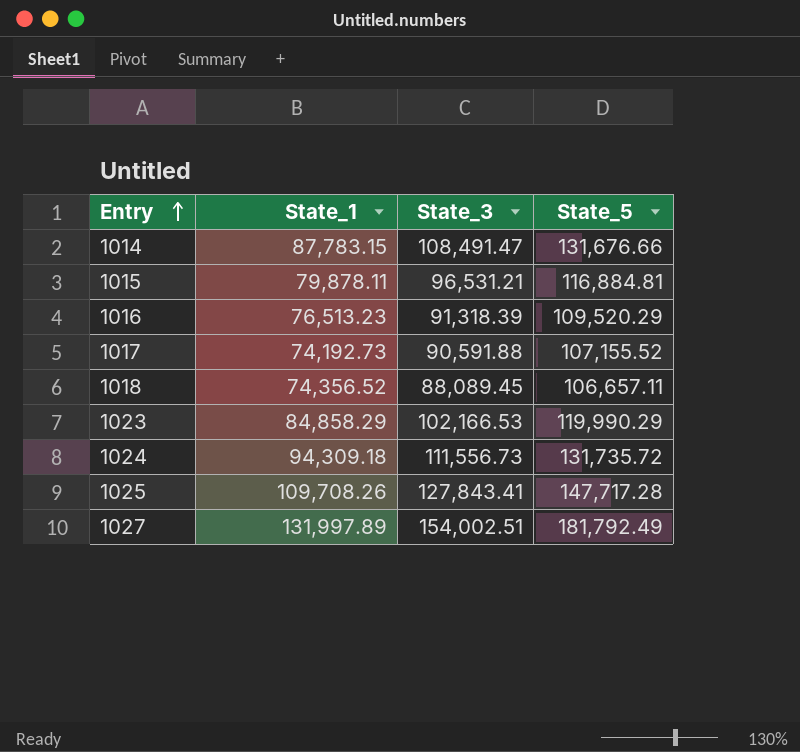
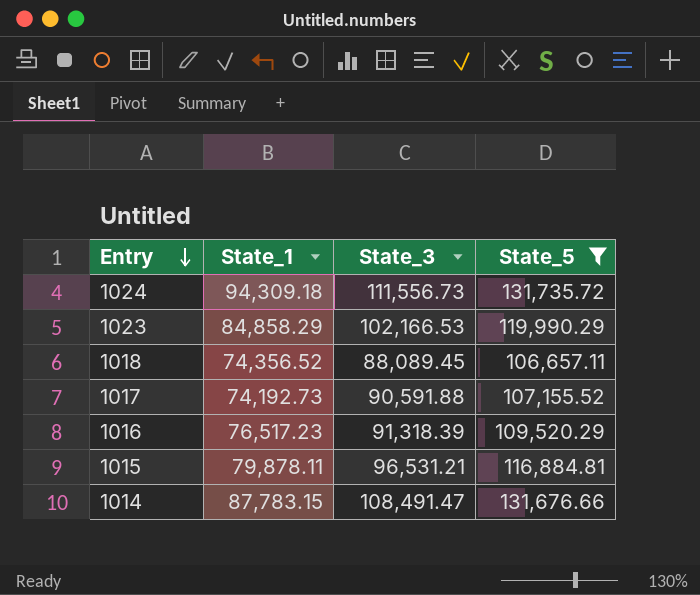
filter: none -> State_5 <= 131,735.72
row order: Entry ascending -> Entry descending
1016 | State_1: 76,513.23 -> 76,517.23

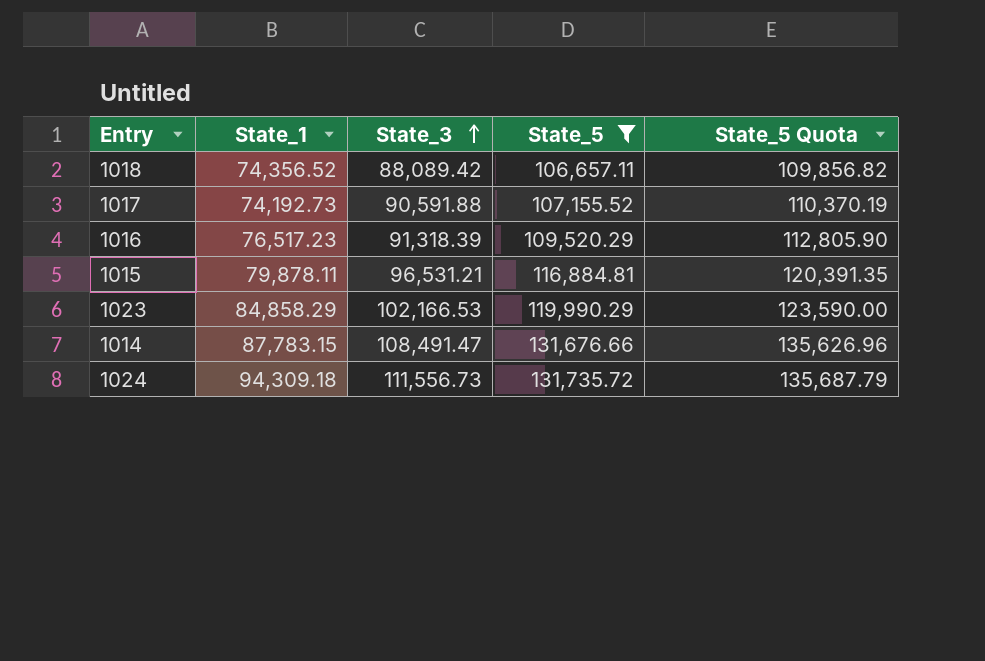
row order: Entry descending -> State_3 ascending
column State_5 Quota | formula: none -> [State_5] * 1.03
1018 | State_3: 88,089.45 -> 88,089.42

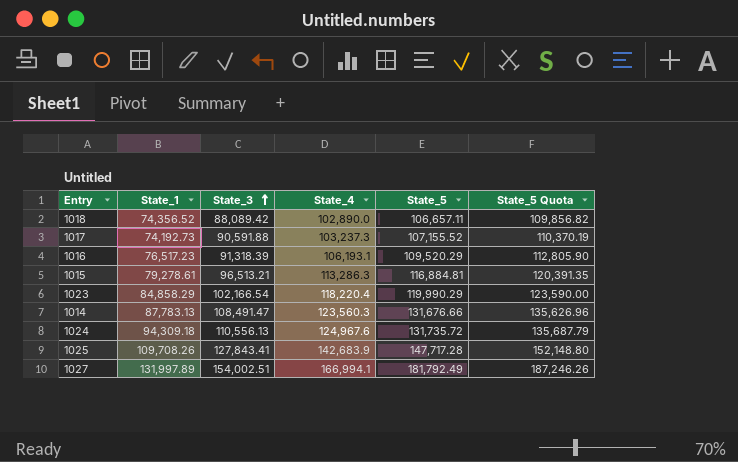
filter: State_5 <= 131,735.72 -> none
column State_4 | position: none -> 4
1015 | State_1: 79,878.11 -> 79,278.61
1015 | State_3: 96,531.21 -> 96,513.21
1023 | State_3: 102,166.53 -> 102,166.54
1014 | State_1: 87,783.15 -> 87,783.13
1024 | State_3: 111,556.73 -> 110,556.13

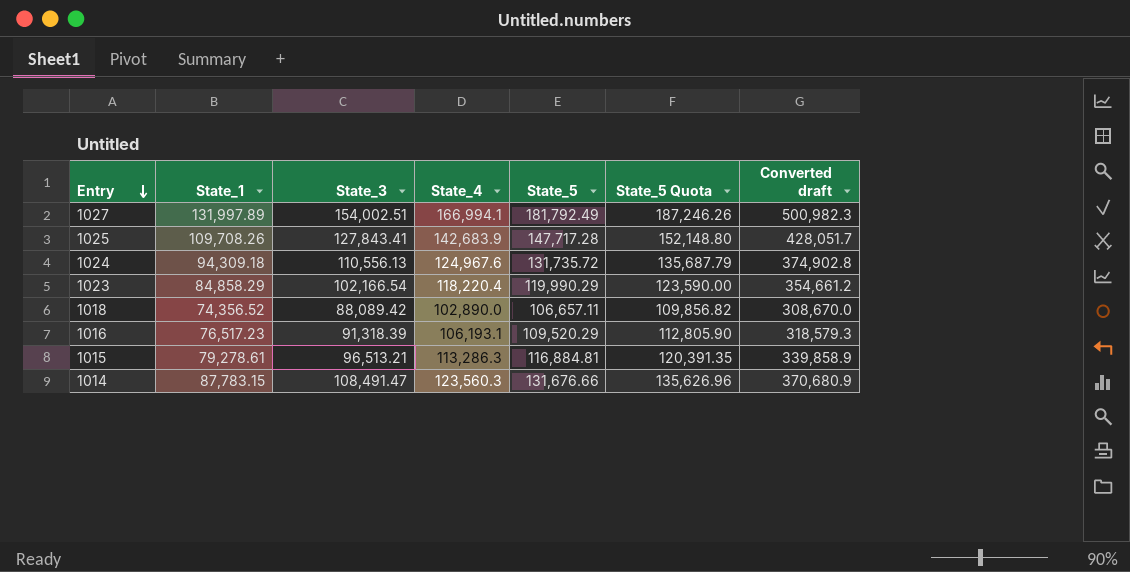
row order: State_3 ascending -> Entry descending
column Converted draft | formula: none -> [State_4] * 3
row 1017: 74,192.73 | 90,591.88 | 103,237.3 | 107,155.52 | 110,370.19 -> none
1014 | State_1: 87,783.13 -> 87,783.15

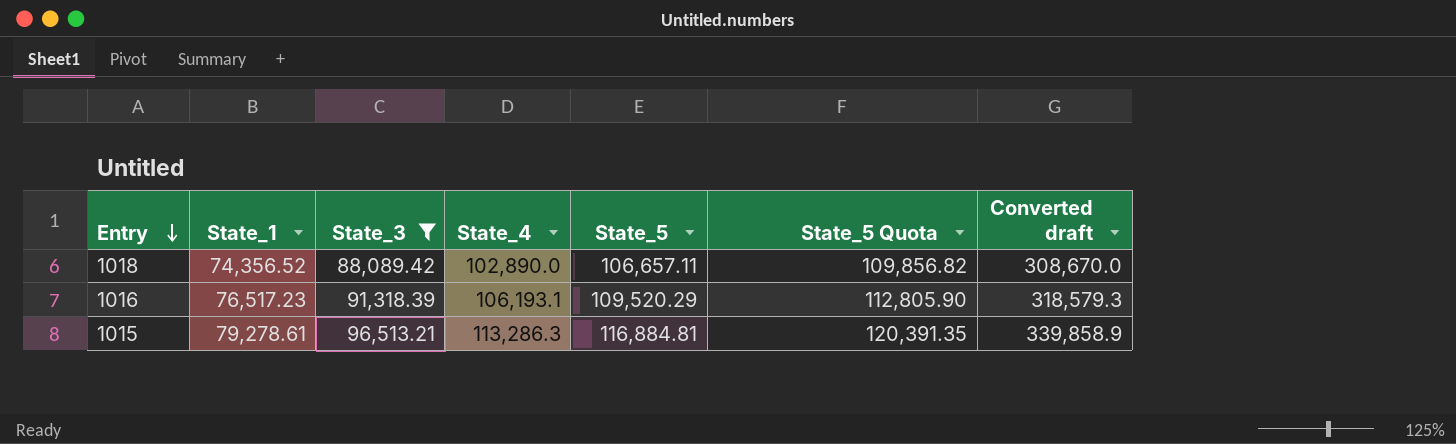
filter: none -> State_3 <= 96,513.21

